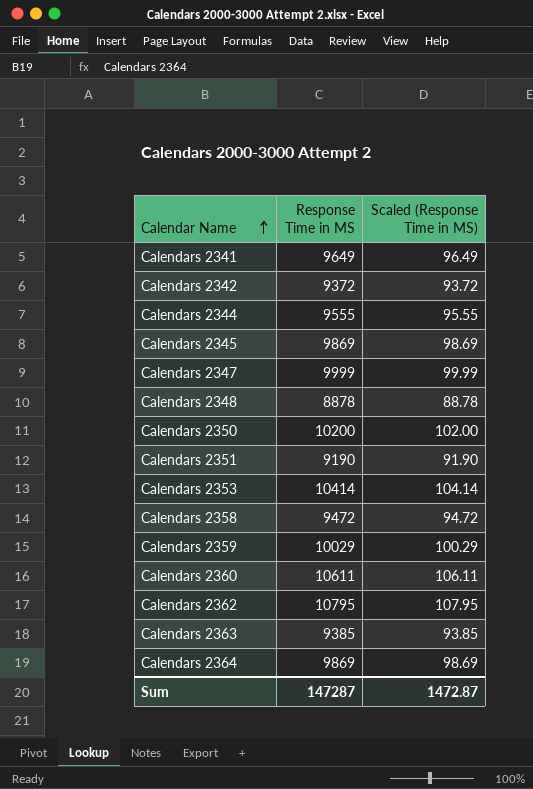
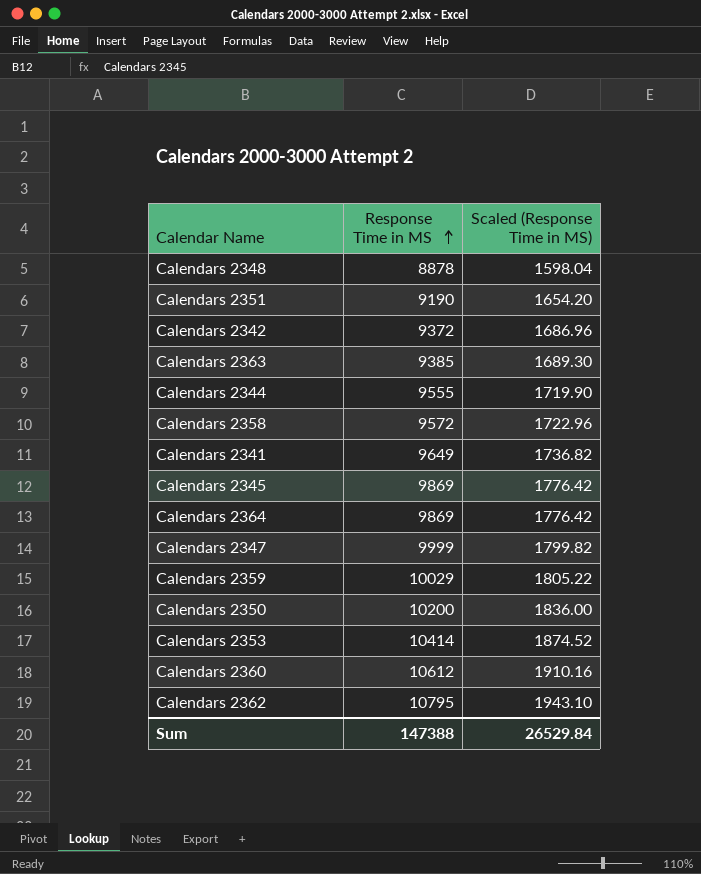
row order: Calendar Name ascending -> Response Time in MS ascending
column Scaled (Response Time in MS) | formula: [Response Time in MS] * 0.01 -> [Response Time in MS] * 0.18
Calendars 2358 | Response Time in MS: 9472 -> 9572
Calendars 2360 | Response Time in MS: 10611 -> 10612
Sum | Response Time in MS: 147287 -> 147388
Sum | Scaled (Response Time in MS): 1472.87 -> 26529.84

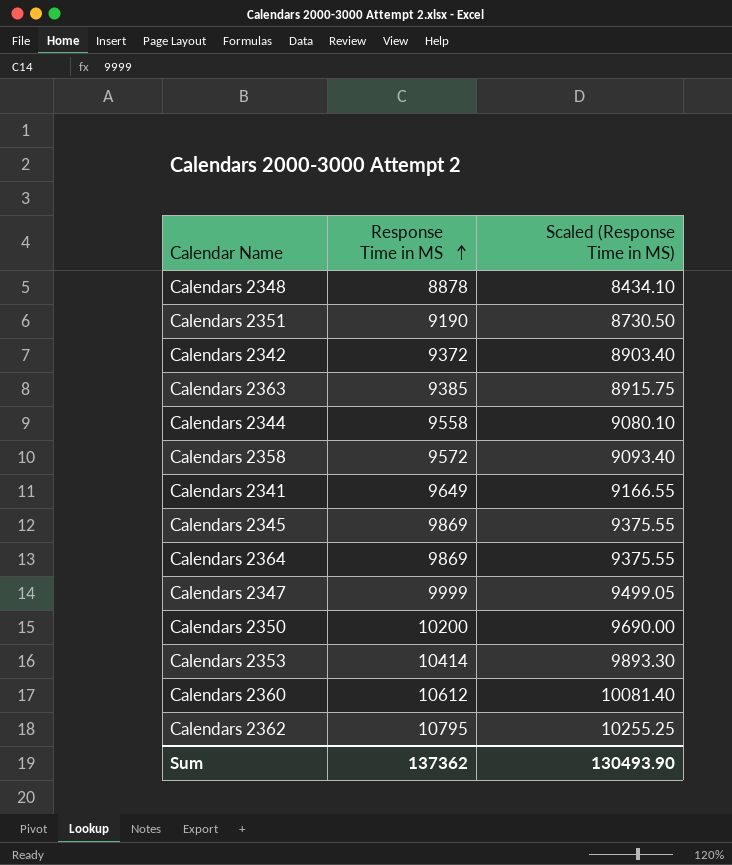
column Scaled (Response Time in MS) | formula: [Response Time in MS] * 0.18 -> [Response Time in MS] * 0.95
row Calendars 2359: 10029 | 1805.22 -> none
Calendars 2344 | Response Time in MS: 9555 -> 9558
Sum | Response Time in MS: 147388 -> 137362
Sum | Scaled (Response Time in MS): 26529.84 -> 130493.90

